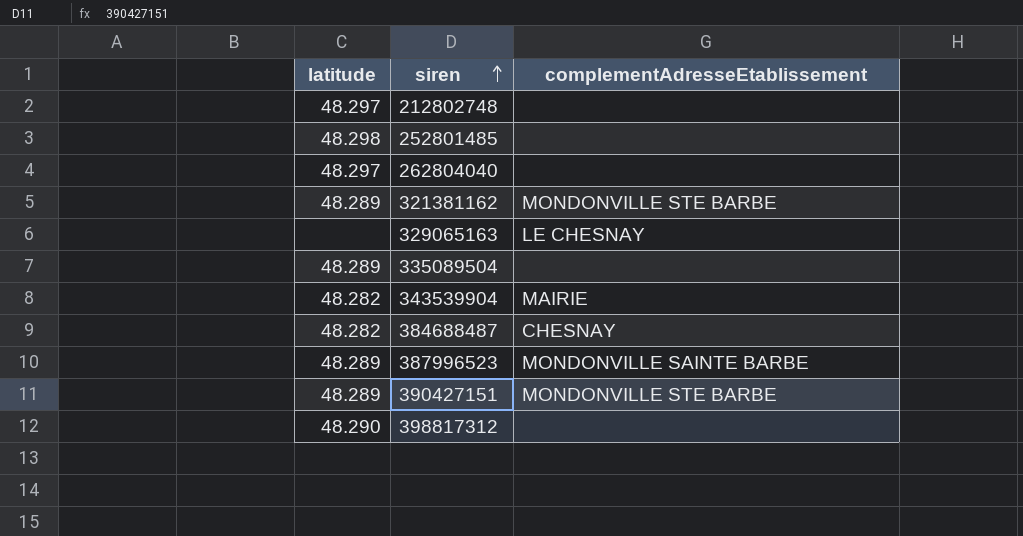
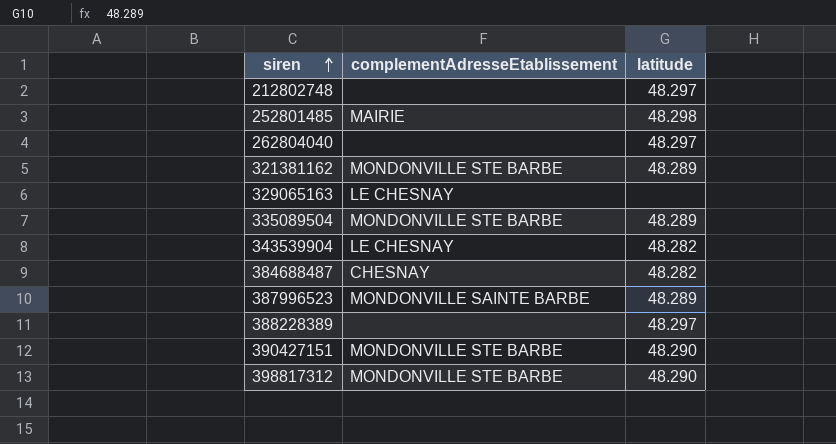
column latitude | position: 1 -> 3
252801485 | complementAdresseEtablissement: none -> MAIRIE
335089504 | complementAdresseEtablissement: none -> MONDONVILLE STE BARBE
343539904 | complementAdresseEtablissement: MAIRIE -> LE CHESNAY
row 388228389: none -> none | 48.297
390427151 | latitude: 48.289 -> 48.290
398817312 | complementAdresseEtablissement: none -> MONDONVILLE STE BARBE

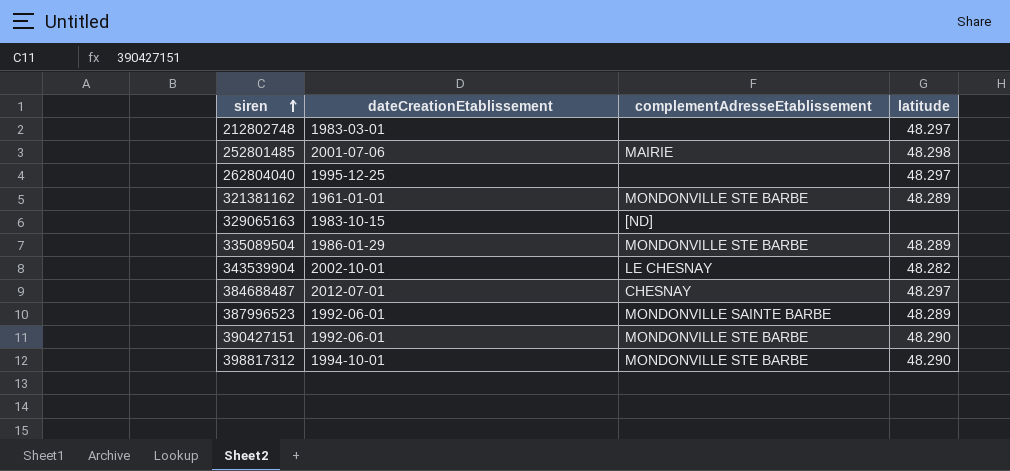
column dateCreationEtablissement | position: none -> 2
row 388228389: none | 48.297 -> none
329065163 | complementAdresseEtablissement: LE CHESNAY -> [ND]
384688487 | latitude: 48.282 -> 48.297

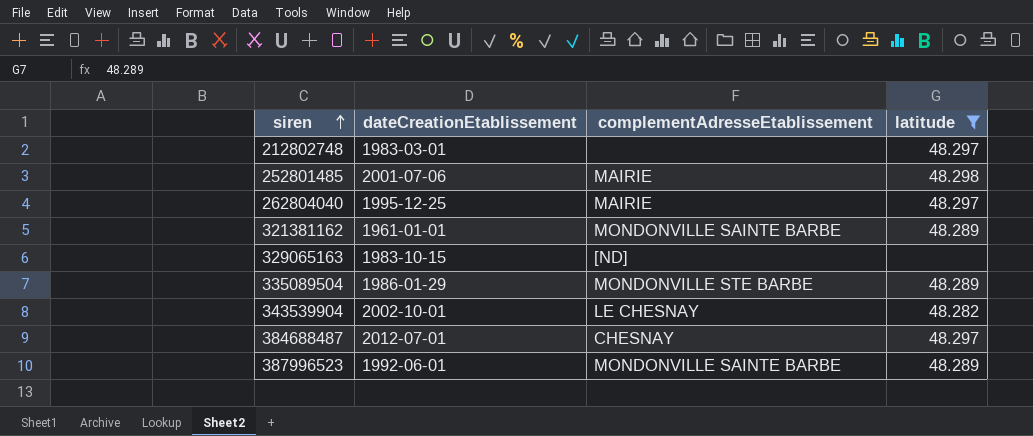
filter: none -> latitude != 48.290
262804040 | complementAdresseEtablissement: none -> MAIRIE
321381162 | complementAdresseEtablissement: MONDONVILLE STE BARBE -> MONDONVILLE SAINTE BARBE

